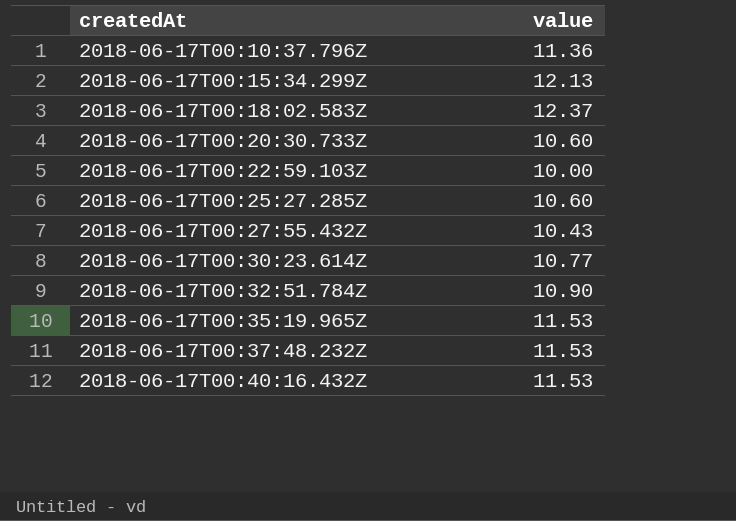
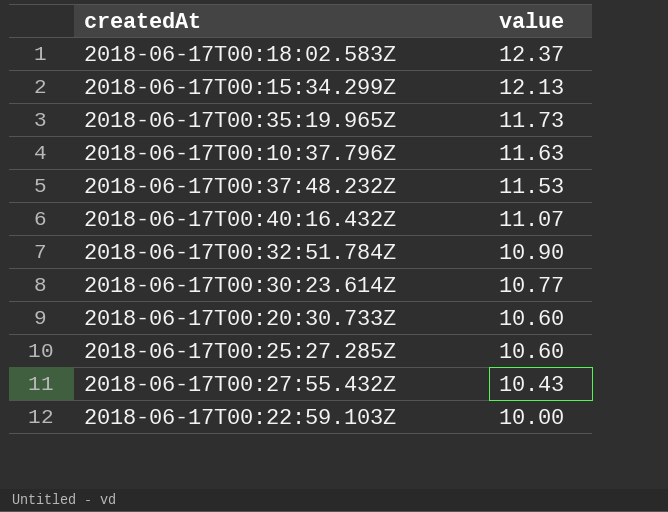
row order: createdAt ascending -> value descending
2018-06-17T00:35:19.965Z | value: 11.53 -> 11.73
2018-06-17T00:10:37.796Z | value: 11.36 -> 11.63
2018-06-17T00:40:16.432Z | value: 11.53 -> 11.07

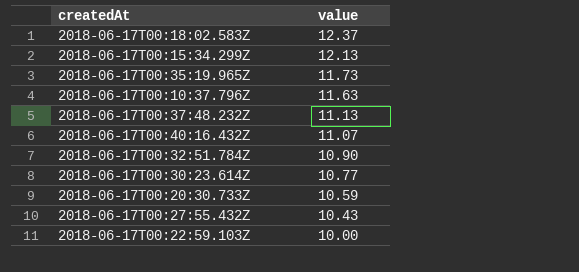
row 2018-06-17T00:25:27.285Z: 10.60 -> none
2018-06-17T00:37:48.232Z | value: 11.53 -> 11.13
2018-06-17T00:20:30.733Z | value: 10.60 -> 10.59

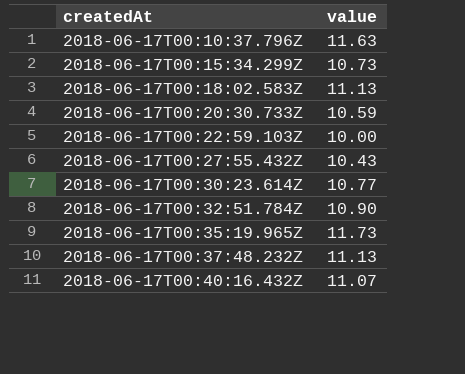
row order: value descending -> createdAt ascending
2018-06-17T00:15:34.299Z | value: 12.13 -> 10.73
2018-06-17T00:18:02.583Z | value: 12.37 -> 11.13

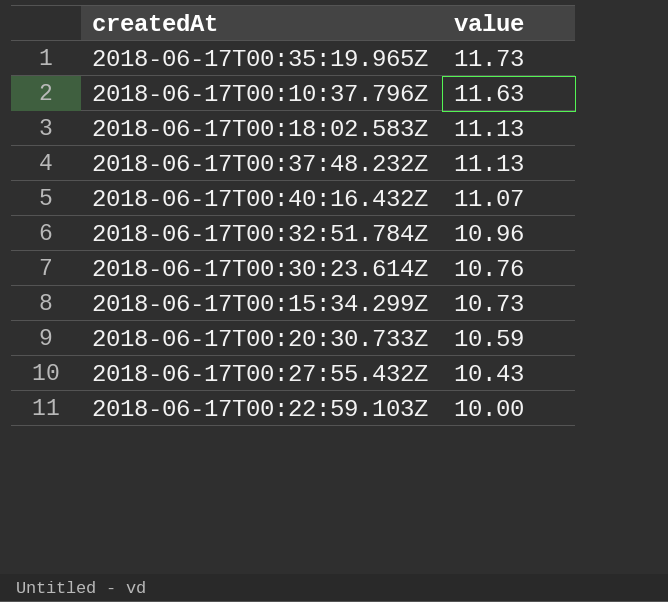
row order: createdAt ascending -> value descending
2018-06-17T00:32:51.784Z | value: 10.90 -> 10.96
2018-06-17T00:30:23.614Z | value: 10.77 -> 10.76

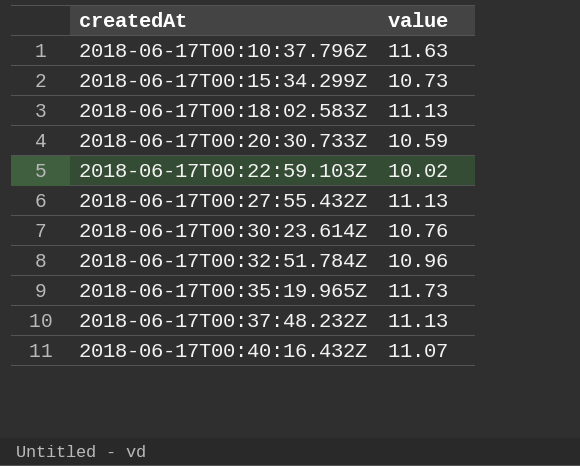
row order: value descending -> createdAt ascending
2018-06-17T00:22:59.103Z | value: 10.00 -> 10.02
2018-06-17T00:27:55.432Z | value: 10.43 -> 11.13

